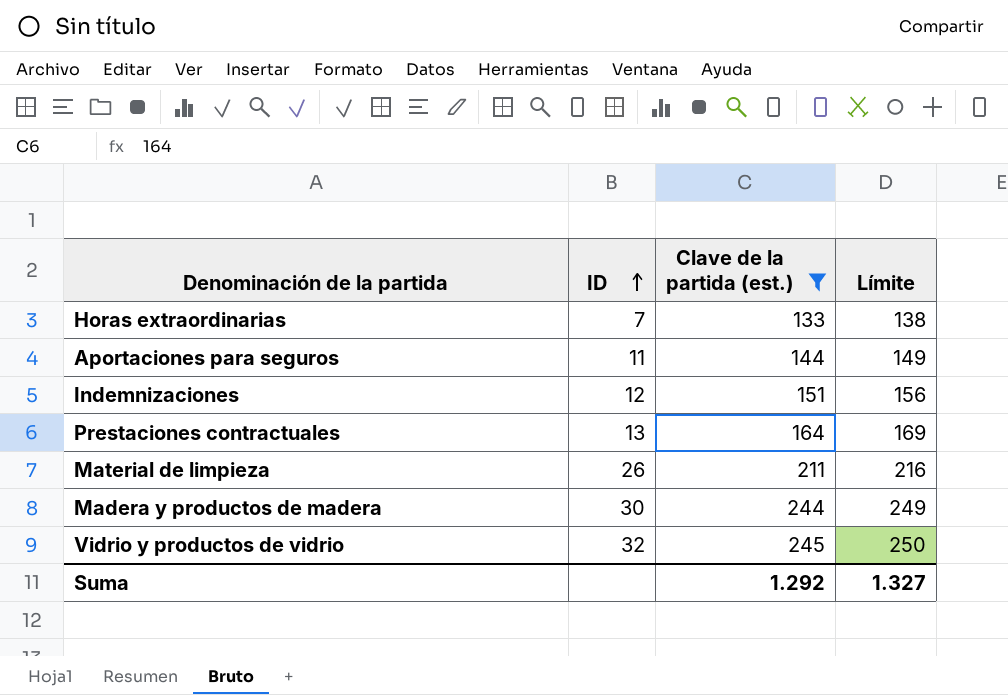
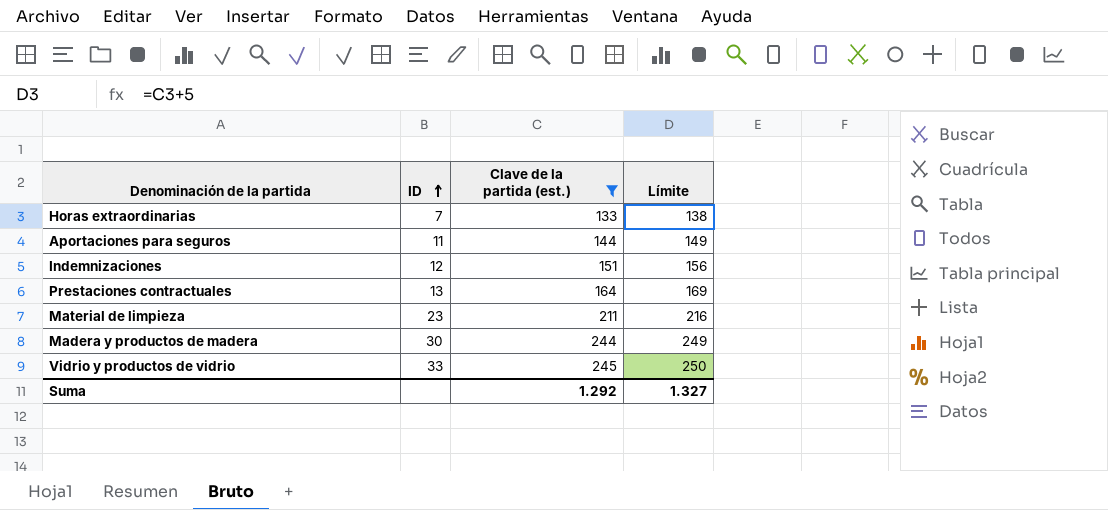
Material de limpieza | ID: 26 -> 23
Vidrio y productos de vidrio | ID: 32 -> 33

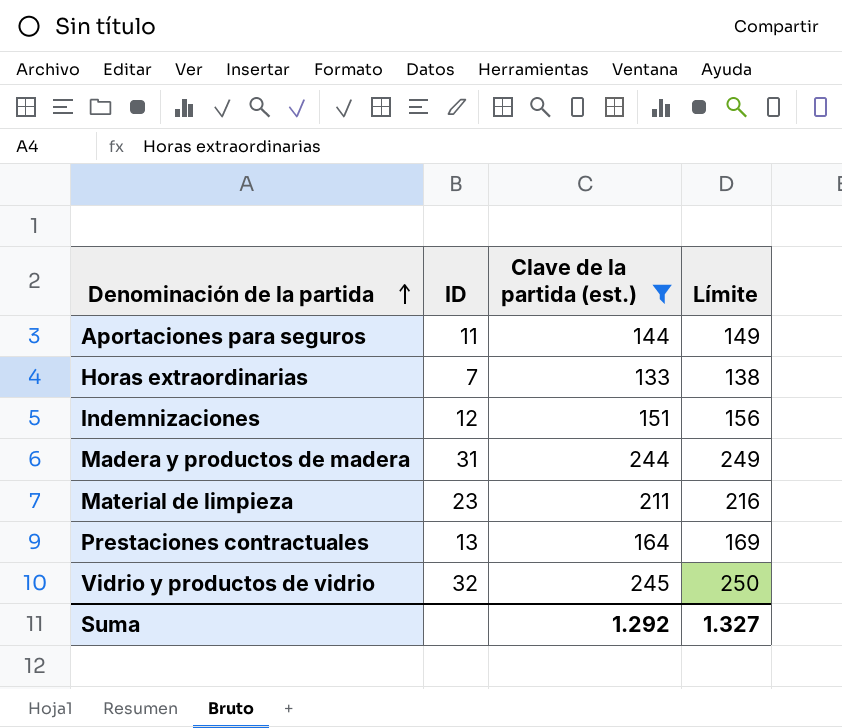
row order: ID ascending -> Denominación de la partida ascending
Madera y productos de madera | ID: 30 -> 31
Vidrio y productos de vidrio | ID: 33 -> 32

